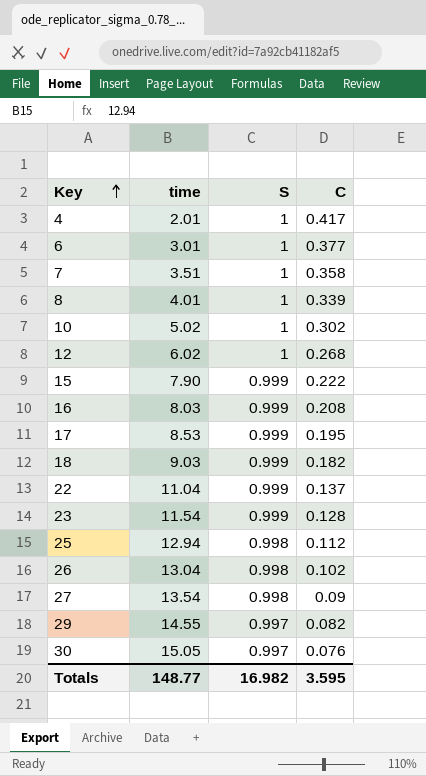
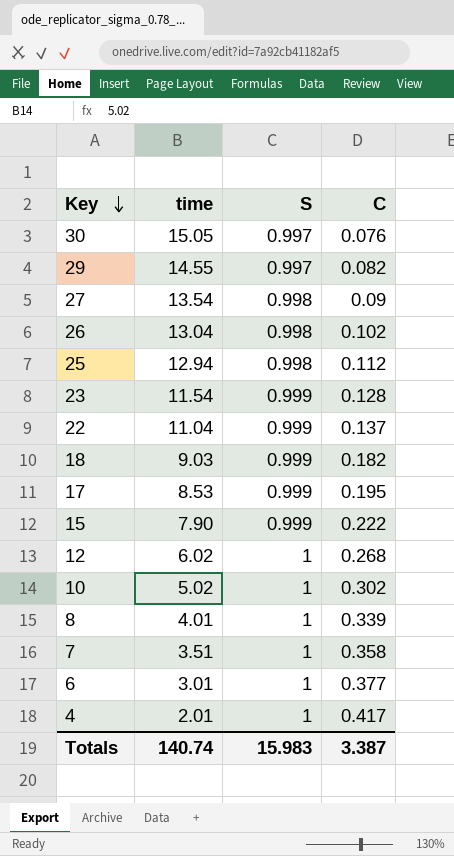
row order: Key ascending -> Key descending
row 16: 8.03 | 0.999 | 0.208 -> none
Totals | time: 148.77 -> 140.74
Totals | S: 16.982 -> 15.983
Totals | C: 3.595 -> 3.387

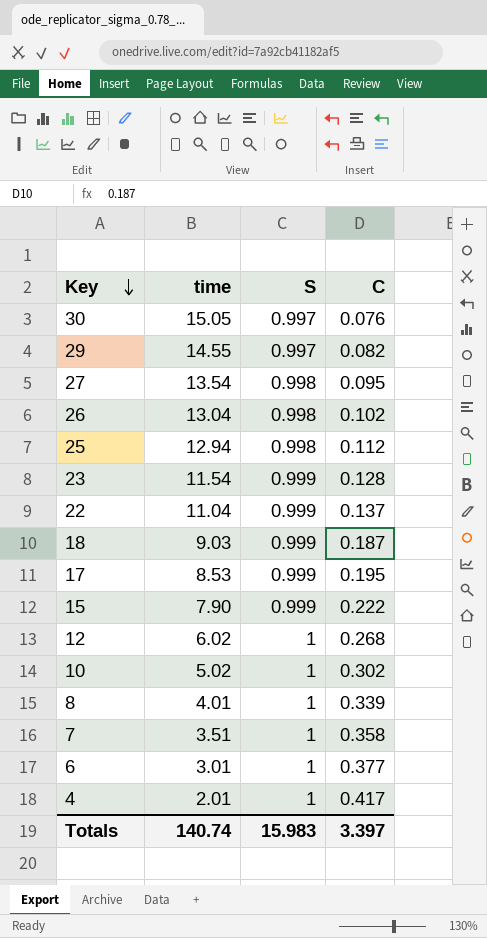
27 | C: 0.09 -> 0.095
18 | C: 0.182 -> 0.187
Totals | C: 3.387 -> 3.397

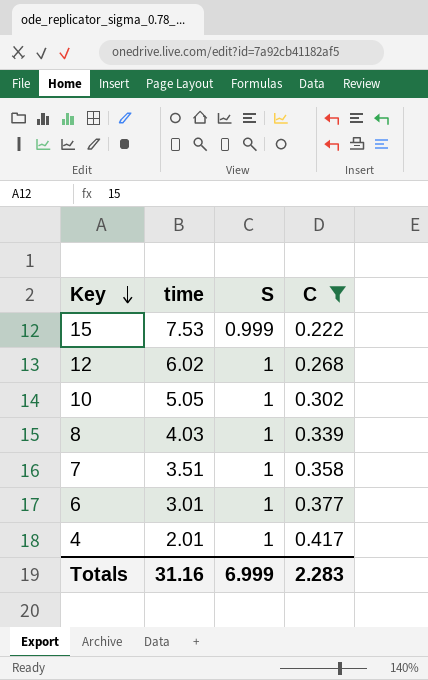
filter: none -> C >= 0.222
15 | time: 7.90 -> 7.53
10 | time: 5.02 -> 5.05
8 | time: 4.01 -> 4.03
Totals | time: 140.74 -> 31.16
Totals | S: 15.983 -> 6.999
Totals | C: 3.397 -> 2.283

